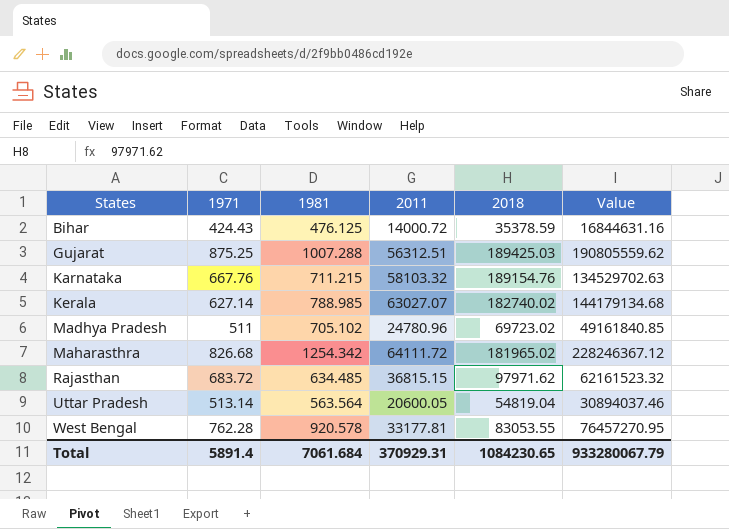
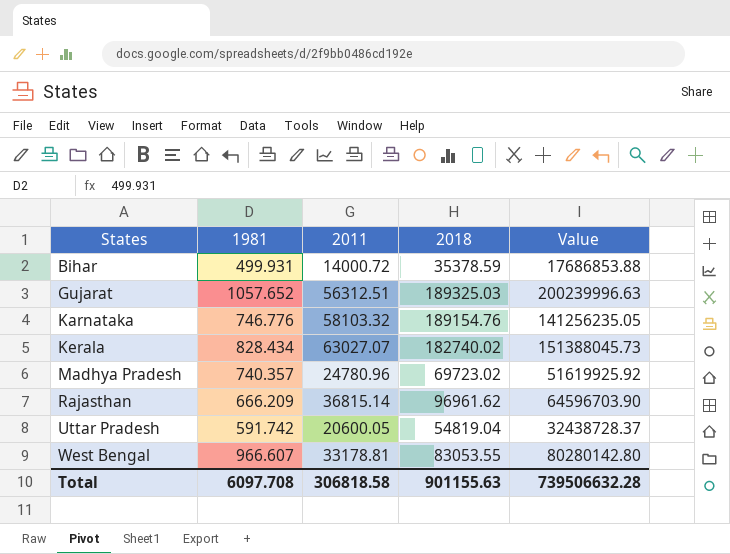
column 1971 | position: 2 -> none
row Maharasthra: 826.68 | 1254.342 | 64111.72 | 181965.02 | 228246367.12 -> none
Bihar | 1981: 476.125 -> 499.931
Bihar | Value: 16844631.16 -> 17686853.88
Gujarat | 1981: 1007.288 -> 1057.652
Gujarat | 2018: 189425.03 -> 189325.03
Gujarat | Value: 190805559.62 -> 200239996.63
Karnataka | 1981: 711.215 -> 746.776
Karnataka | Value: 134529702.63 -> 141256235.05
Kerala | 1981: 788.985 -> 828.434
Kerala | Value: 144179134.68 -> 151388045.73
Madhya Pradesh | 1981: 705.102 -> 740.357
Madhya Pradesh | Value: 49161840.85 -> 51619925.92
Rajasthan | 1981: 634.485 -> 666.209
Rajasthan | 2011: 36815.15 -> 36815.14
Rajasthan | 2018: 97971.62 -> 96961.62
Rajasthan | Value: 62161523.32 -> 64596703.90
Uttar Pradesh | 1981: 563.564 -> 591.742
Uttar Pradesh | Value: 30894037.46 -> 32438728.37
West Bengal | 1981: 920.578 -> 966.607
West Bengal | 2011: 33177.81 -> 33178.81
West Bengal | Value: 76457270.95 -> 80280142.80
Total | 1981: 7061.684 -> 6097.708
Total | 2011: 370929.31 -> 306818.58
Total | 2018: 1084230.65 -> 901155.63
Total | Value: 933280067.79 -> 739506632.28

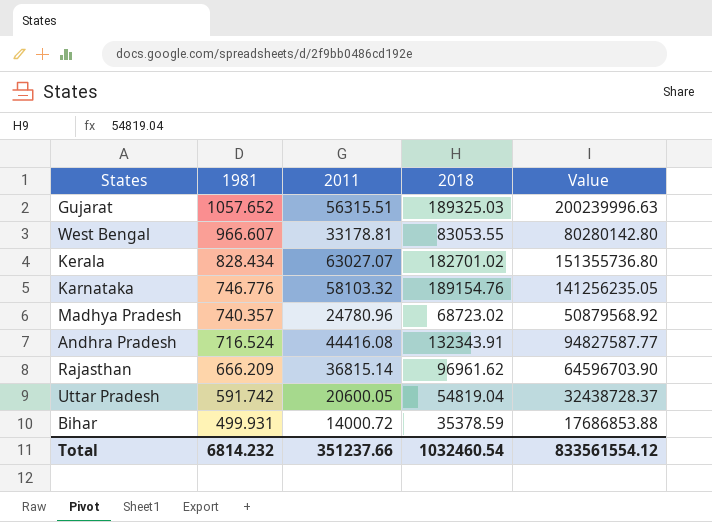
row order: States ascending -> 1981 descending
Gujarat | 2011: 56312.51 -> 56315.51
Kerala | 2018: 182740.02 -> 182701.02
Kerala | Value: 151388045.73 -> 151355736.80
Madhya Pradesh | 2018: 69723.02 -> 68723.02
Madhya Pradesh | Value: 51619925.92 -> 50879568.92
row Andhra Pradesh: none -> 716.524 | 44416.08 | 132343.91 | 94827587.77
Total | 1981: 6097.708 -> 6814.232
Total | 2011: 306818.58 -> 351237.66
Total | 2018: 901155.63 -> 1032460.54
Total | Value: 739506632.28 -> 833561554.12

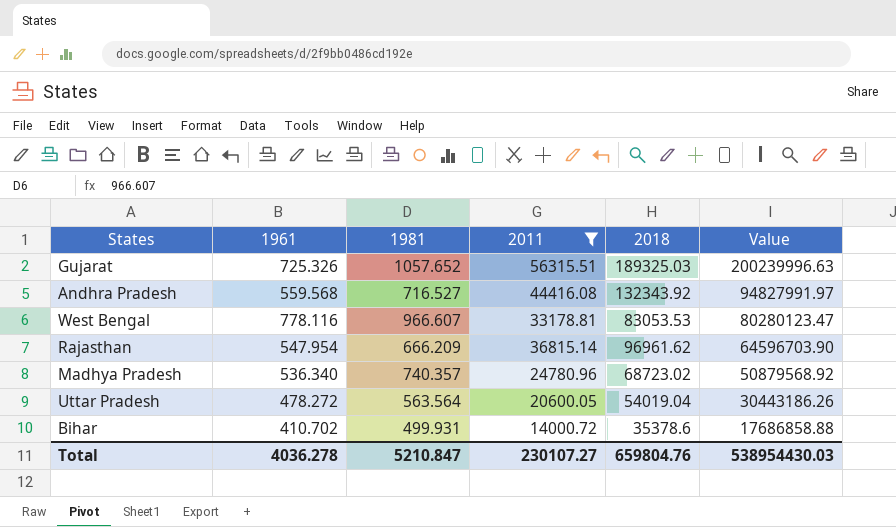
filter: none -> 2011 <= 56315.51
row order: 1981 descending -> Value descending
column 1961 | position: none -> 2
Andhra Pradesh | 1981: 716.524 -> 716.527
Andhra Pradesh | 2018: 132343.91 -> 132343.92
Andhra Pradesh | Value: 94827587.77 -> 94827991.97
West Bengal | 2018: 83053.55 -> 83053.53
West Bengal | Value: 80280142.80 -> 80280123.47
Uttar Pradesh | 1981: 591.742 -> 563.564
Uttar Pradesh | 2018: 54819.04 -> 54019.04
Uttar Pradesh | Value: 32438728.37 -> 30443186.26
Bihar | 2018: 35378.59 -> 35378.6
Bihar | Value: 17686853.88 -> 17686858.88
Total | 1981: 6814.232 -> 5210.847
Total | 2011: 351237.66 -> 230107.27
Total | 2018: 1032460.54 -> 659804.76
Total | Value: 833561554.12 -> 538954430.03

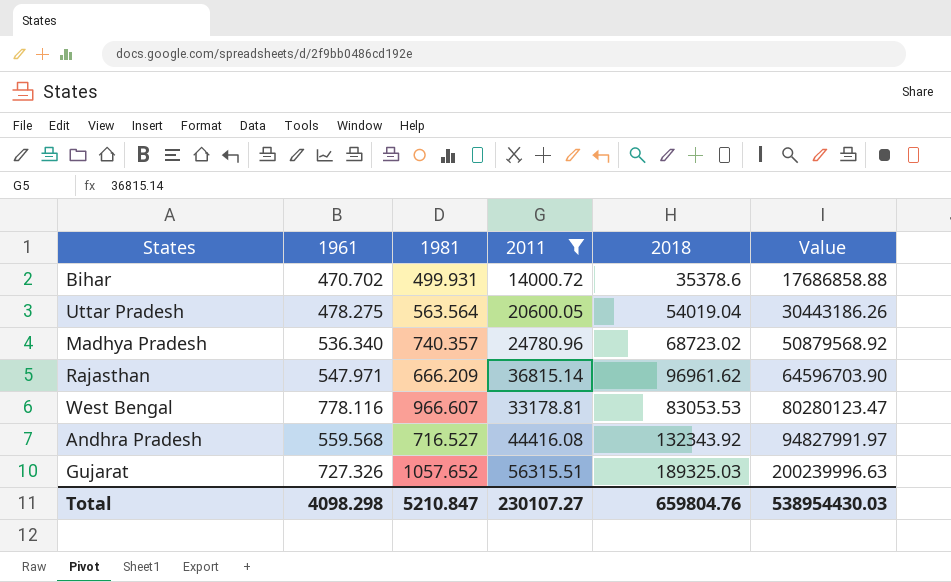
row order: Value descending -> Value ascending
Bihar | 1961: 410.702 -> 470.702
Uttar Pradesh | 1961: 478.272 -> 478.275
Rajasthan | 1961: 547.954 -> 547.971
Gujarat | 1961: 725.326 -> 727.326
Total | 1961: 4036.278 -> 4098.298

